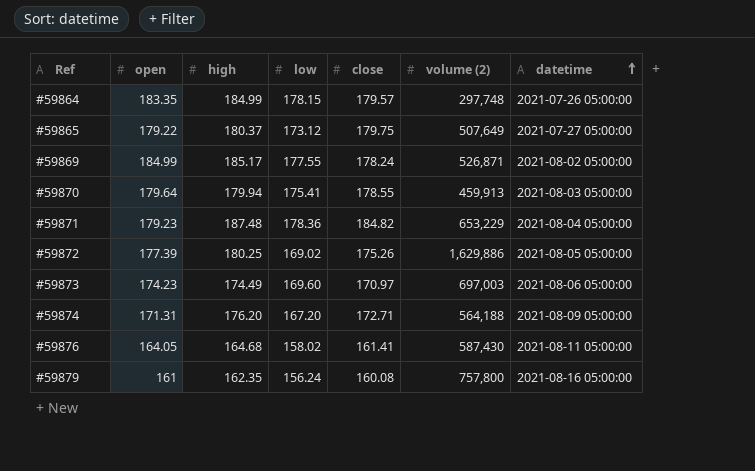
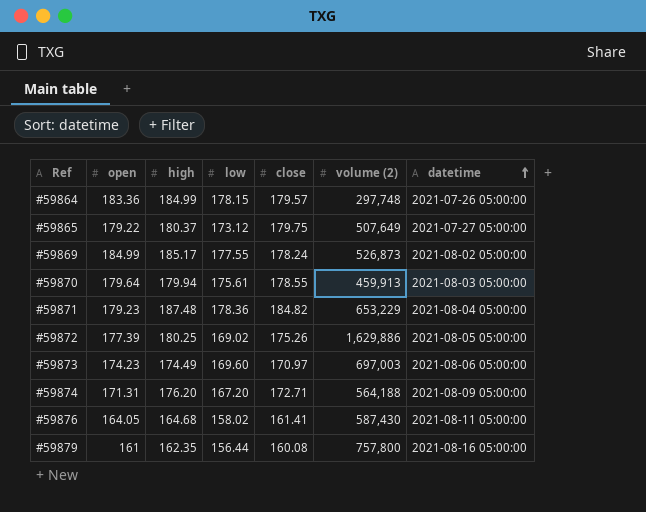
#59864 | open: 183.35 -> 183.36
#59869 | volume (2): 526,871 -> 526,873
#59870 | low: 175.41 -> 175.61
#59879 | low: 156.24 -> 156.44

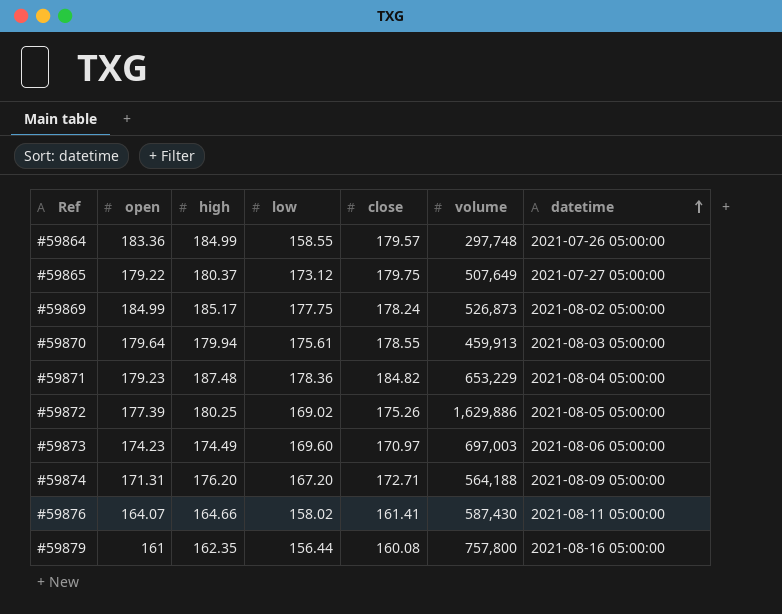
column name: volume (2) -> volume
#59864 | low: 178.15 -> 158.55
#59869 | low: 177.55 -> 177.75
#59876 | open: 164.05 -> 164.07
#59876 | high: 164.68 -> 164.66

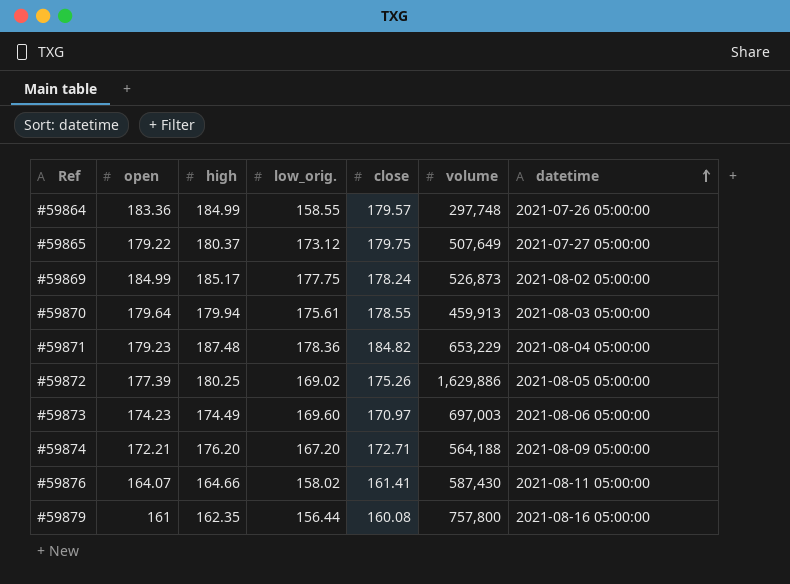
column name: low -> low_orig.
#59874 | open: 171.31 -> 172.21

